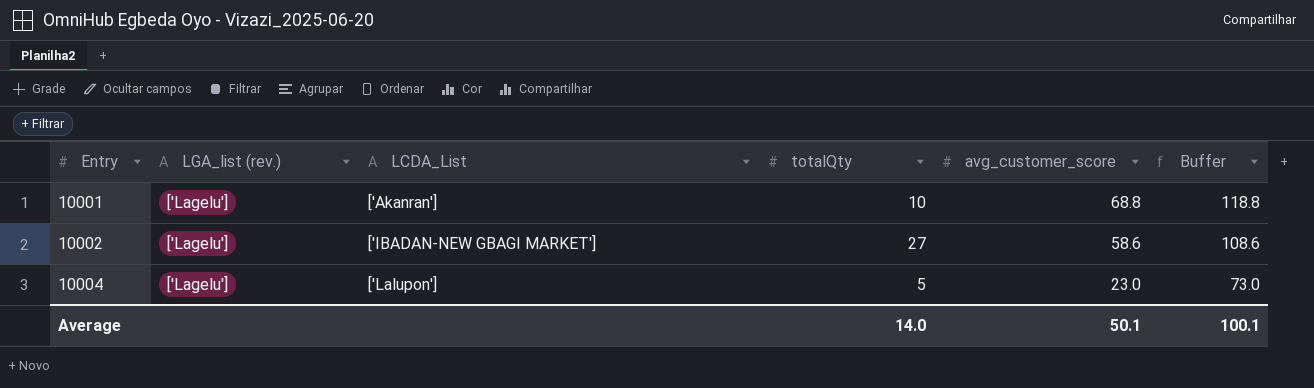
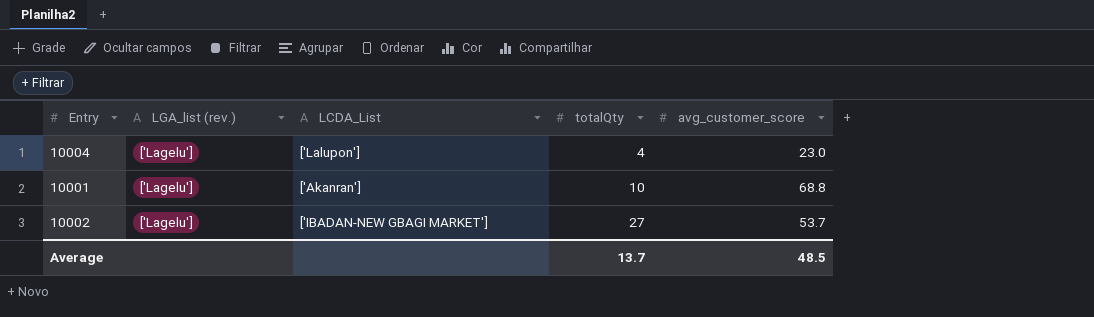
row order: Entry ascending -> totalQty ascending
column Buffer | formula: [avg_customer_score] + 50 -> none
10004 | totalQty: 5 -> 4
10002 | avg_customer_score: 58.6 -> 53.7
Average | totalQty: 14.0 -> 13.7
Average | avg_customer_score: 50.1 -> 48.5

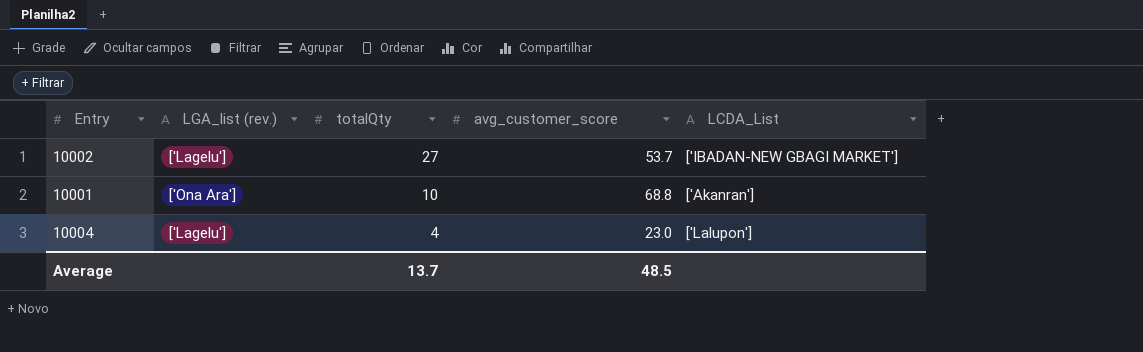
row order: totalQty ascending -> totalQty descending
column LCDA_List | position: 3 -> 5
10001 | LGA_list (rev.): ['Lagelu'] -> ['Ona Ara']

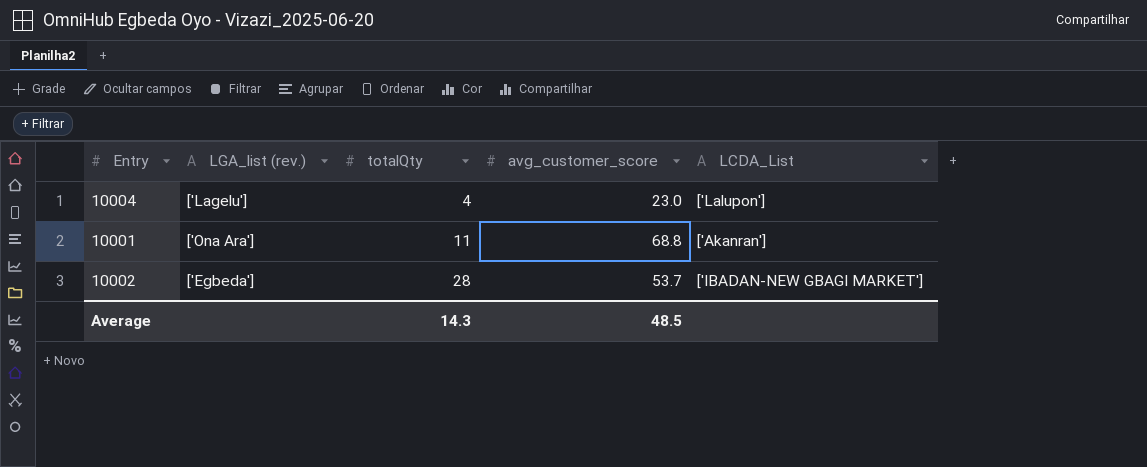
row order: totalQty descending -> totalQty ascending
10001 | totalQty: 10 -> 11
10002 | LGA_list (rev.): ['Lagelu'] -> ['Egbeda']
10002 | totalQty: 27 -> 28
Average | totalQty: 13.7 -> 14.3

